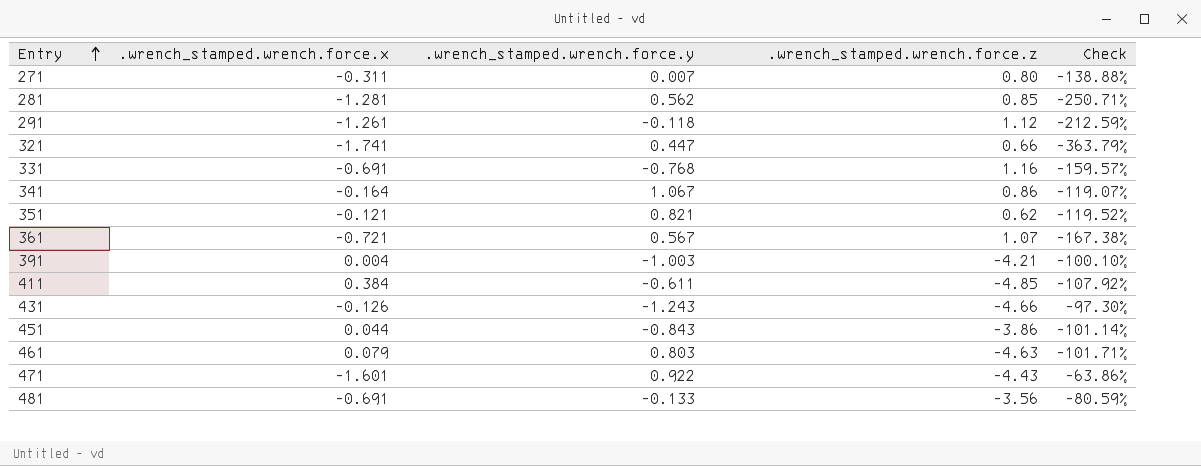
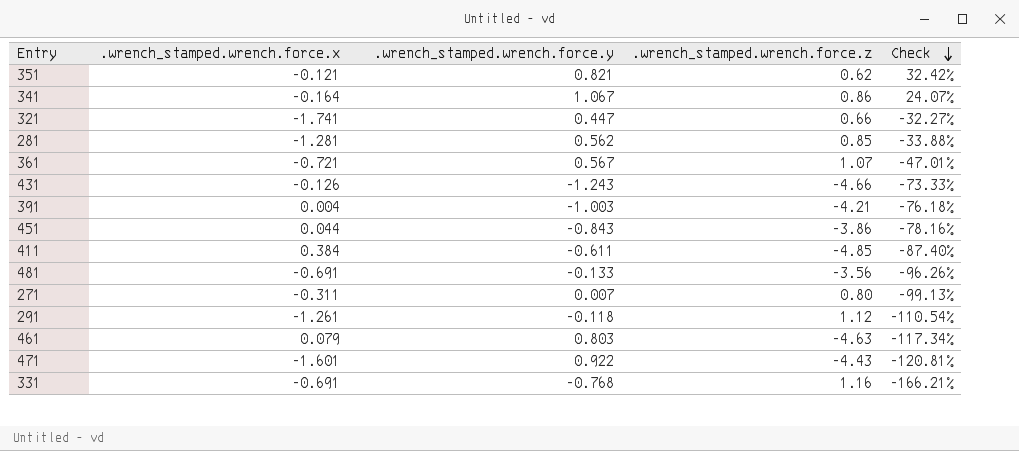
row order: Entry ascending -> Check descending
column Check | formula: ([.wrench_stamped.wrench.force.x] - [.wrench_stamped.wrench.force.z]) / [.wrench_stamped.wrench.force.z] -> ([.wrench_stamped.wrench.force.y] - [.wrench_stamped.wrench.force.z]) / [.wrench_stamped.wrench.force.z]

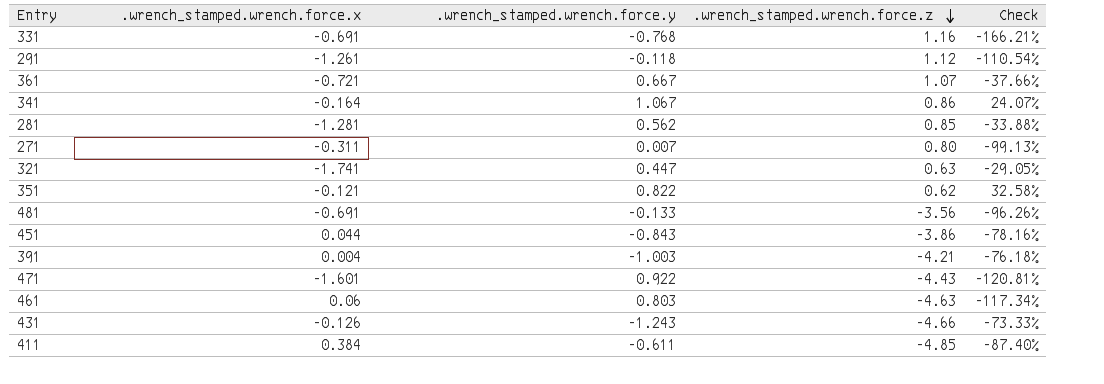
row order: Check descending -> .wrench_stamped.wrench.force.z descending
361 | .wrench_stamped.wrench.force.y: 0.567 -> 0.667
361 | Check: -47.01% -> -37.66%
321 | .wrench_stamped.wrench.force.z: 0.66 -> 0.63
321 | Check: -32.27% -> -29.05%
351 | .wrench_stamped.wrench.force.y: 0.821 -> 0.822
351 | Check: 32.42% -> 32.58%
461 | .wrench_stamped.wrench.force.x: 0.079 -> 0.06

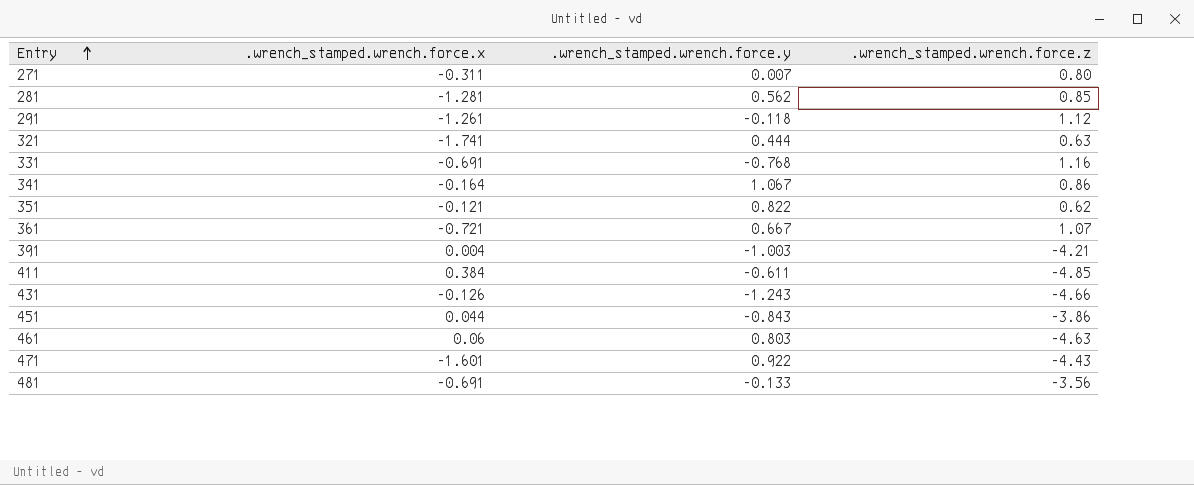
row order: .wrench_stamped.wrench.force.z descending -> Entry ascending
column Check | formula: ([.wrench_stamped.wrench.force.y] - [.wrench_stamped.wrench.force.z]) / [.wrench_stamped.wrench.force.z] -> none
321 | .wrench_stamped.wrench.force.y: 0.447 -> 0.444

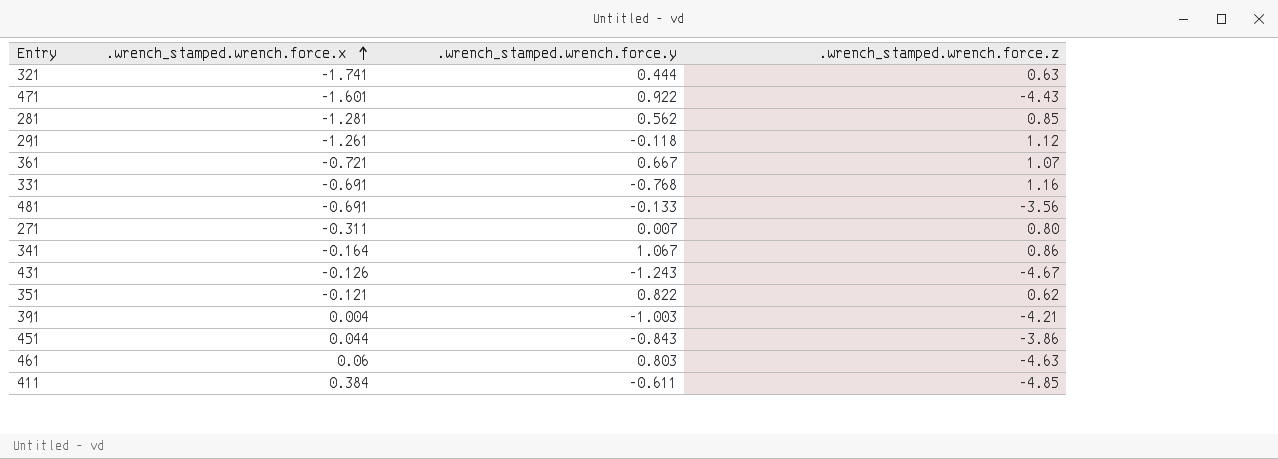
row order: Entry ascending -> .wrench_stamped.wrench.force.x ascending
431 | .wrench_stamped.wrench.force.z: -4.66 -> -4.67

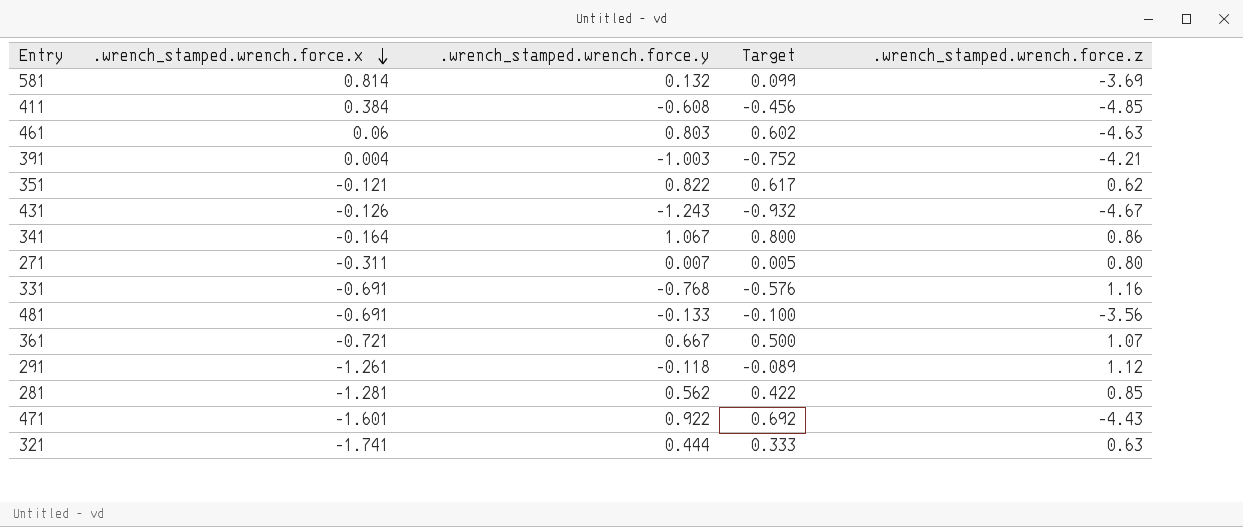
row order: .wrench_stamped.wrench.force.x ascending -> .wrench_stamped.wrench.force.x descending
column Target | formula: none -> [.wrench_stamped.wrench.force.y] * 0.75
row 451: 0.044 | -0.843 | -3.86 -> none
row 581: none -> 0.814 | 0.132 | 0.099 | -3.69
411 | .wrench_stamped.wrench.force.y: -0.611 -> -0.608

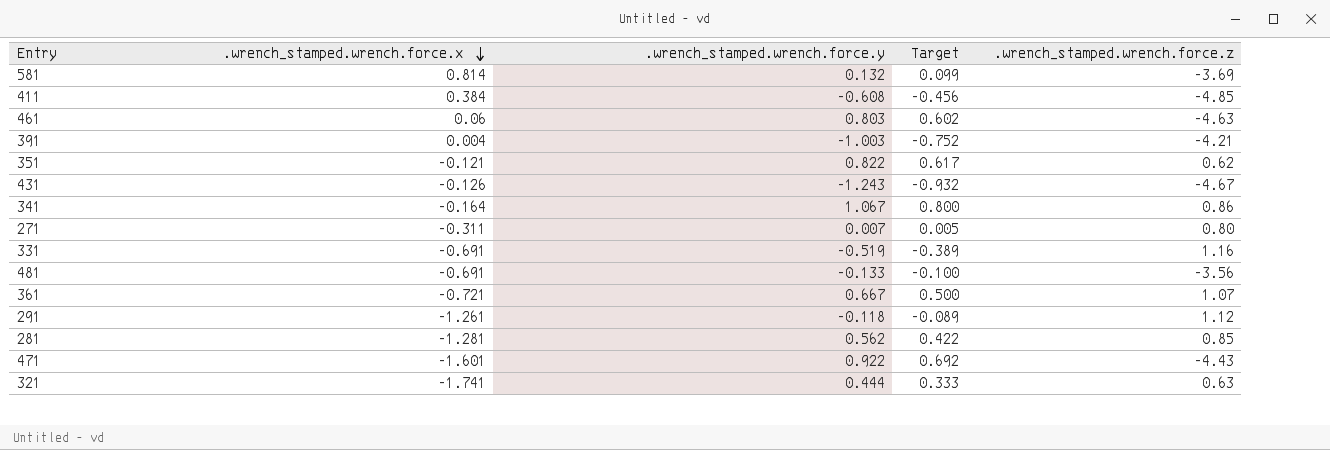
331 | .wrench_stamped.wrench.force.y: -0.768 -> -0.519
331 | Target: -0.576 -> -0.389

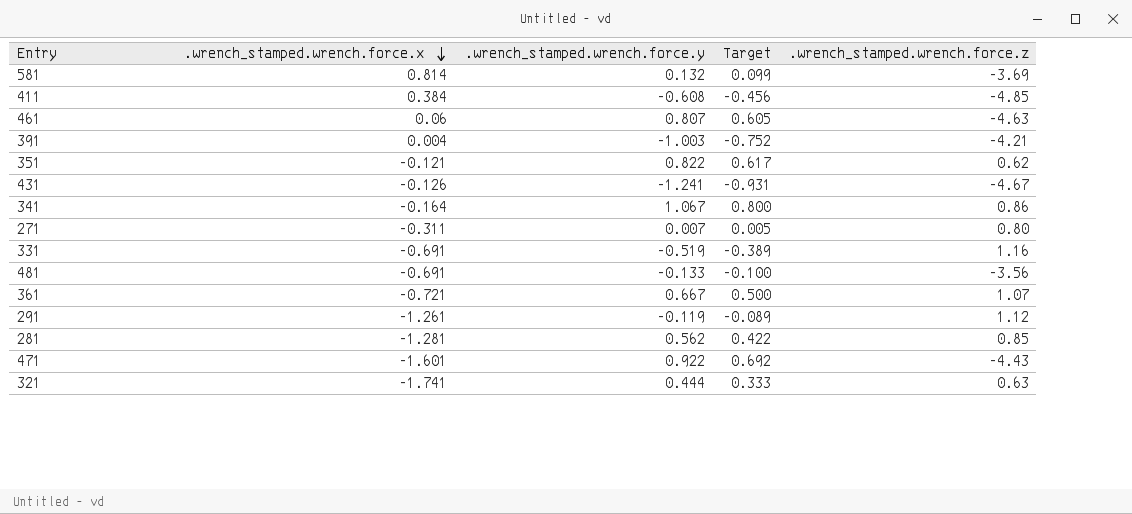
461 | .wrench_stamped.wrench.force.y: 0.803 -> 0.807
461 | Target: 0.602 -> 0.605
431 | .wrench_stamped.wrench.force.y: -1.243 -> -1.241
431 | Target: -0.932 -> -0.931
291 | .wrench_stamped.wrench.force.y: -0.118 -> -0.119

